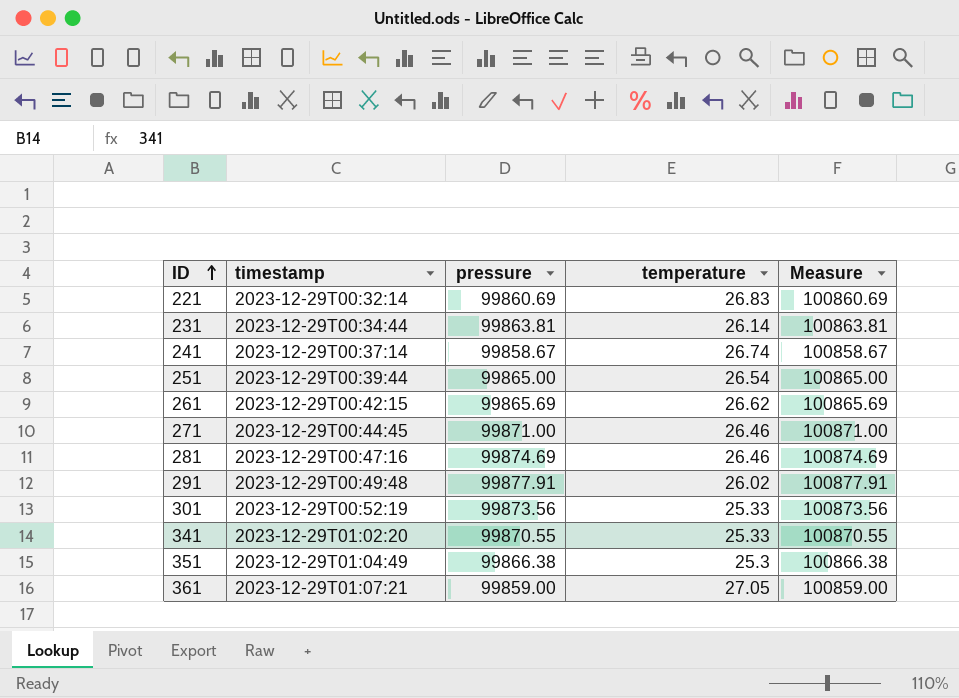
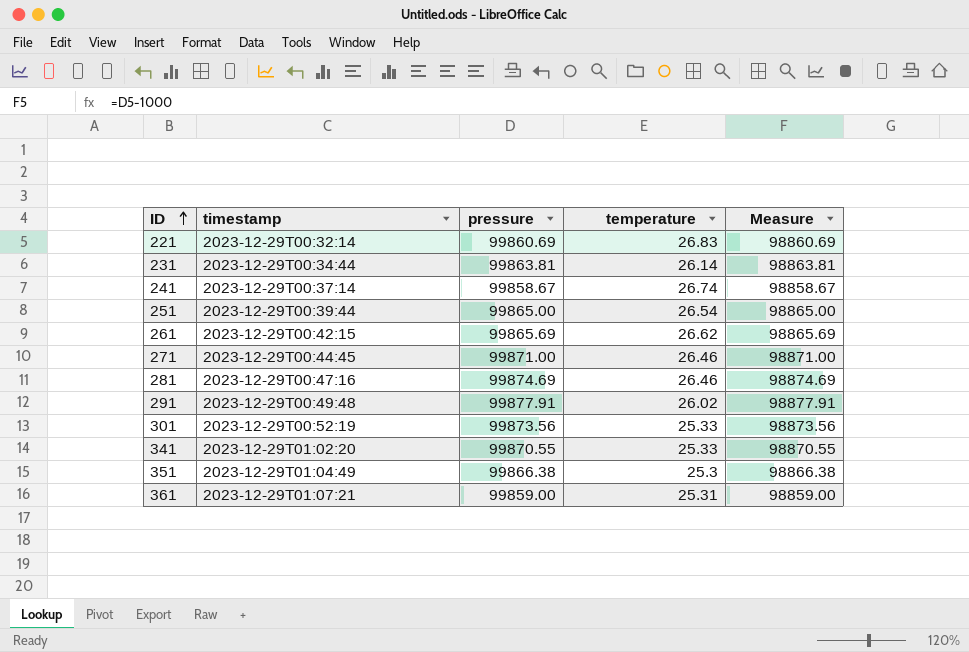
column Measure | formula: [pressure] + 1000 -> [pressure] - 1000
361 | temperature: 27.05 -> 25.31

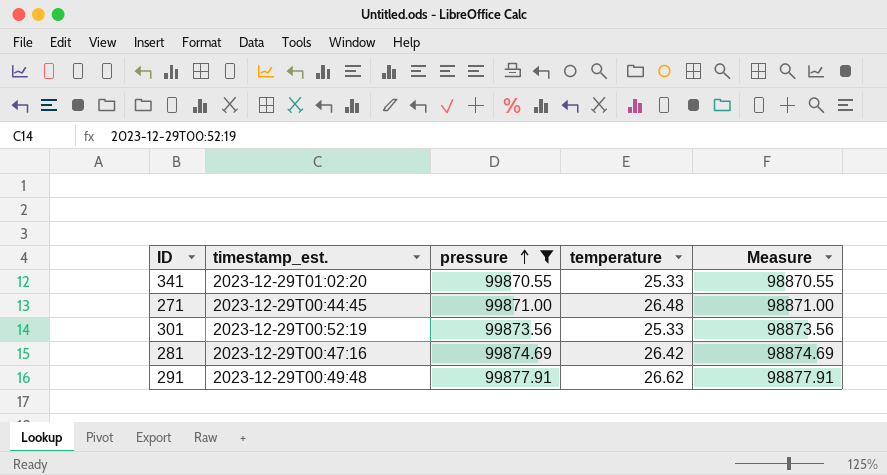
filter: none -> pressure >= 99870.55
row order: ID ascending -> pressure ascending
column name: timestamp -> timestamp_est.
271 | temperature: 26.46 -> 26.48
281 | temperature: 26.46 -> 26.42
291 | temperature: 26.02 -> 26.62

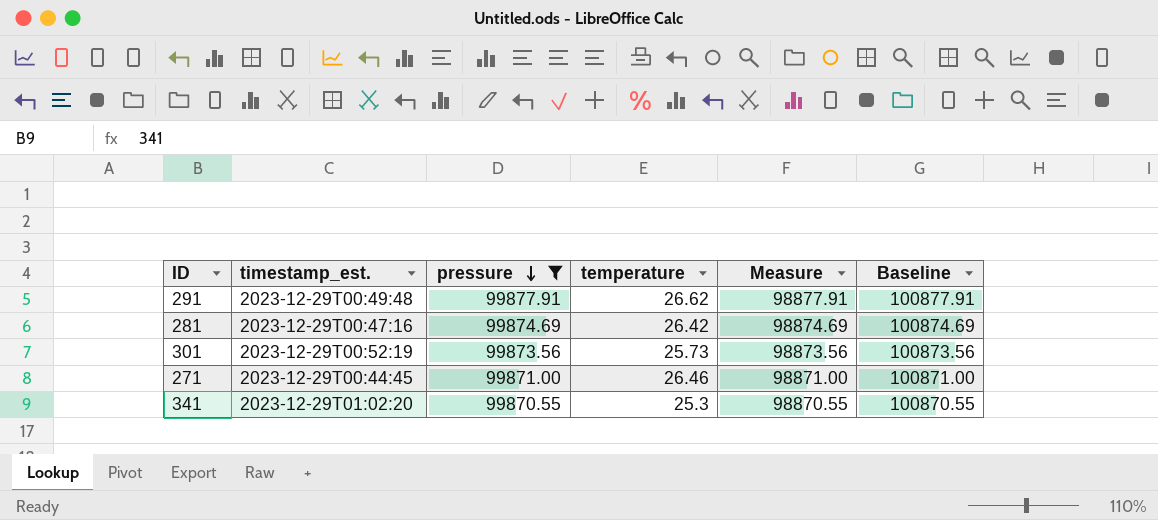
row order: pressure ascending -> pressure descending
column Baseline | formula: none -> [pressure] + 1000
301 | temperature: 25.33 -> 25.73
271 | temperature: 26.48 -> 26.46
341 | temperature: 25.33 -> 25.3

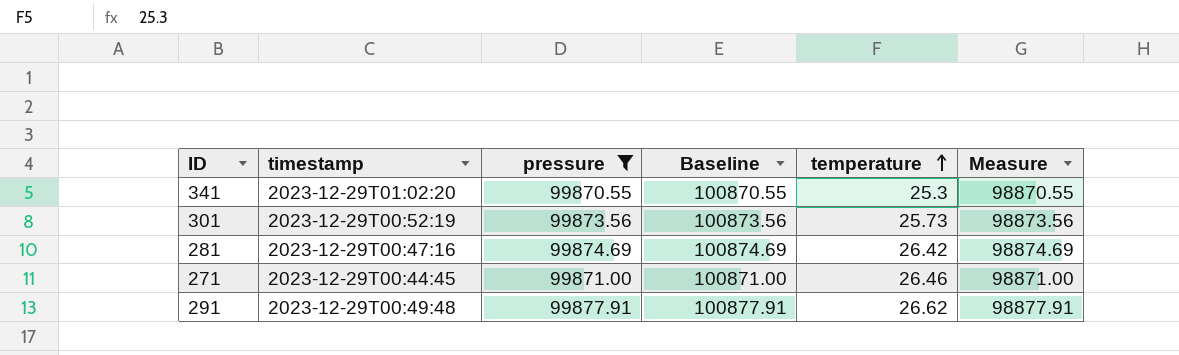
row order: pressure descending -> temperature ascending
column name: timestamp_est. -> timestamp
column Baseline | position: 6 -> 4

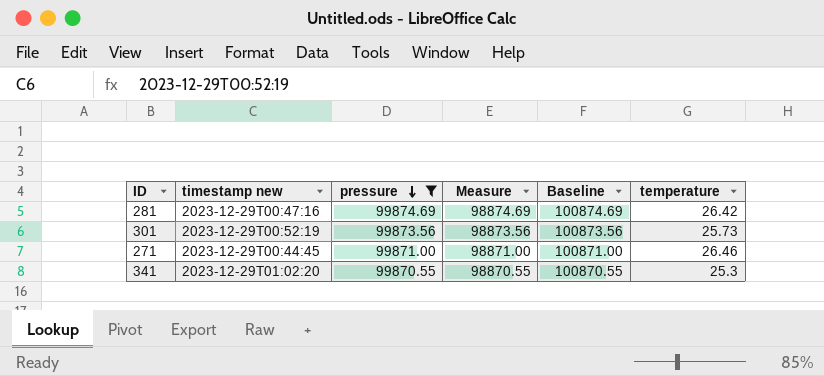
row order: temperature ascending -> pressure descending
column name: timestamp -> timestamp new
column Measure | position: 6 -> 4
row 291: 2023-12-29T00:49:48 | 99877.91 | 100877.91 | 26.62 | 98877.91 -> none

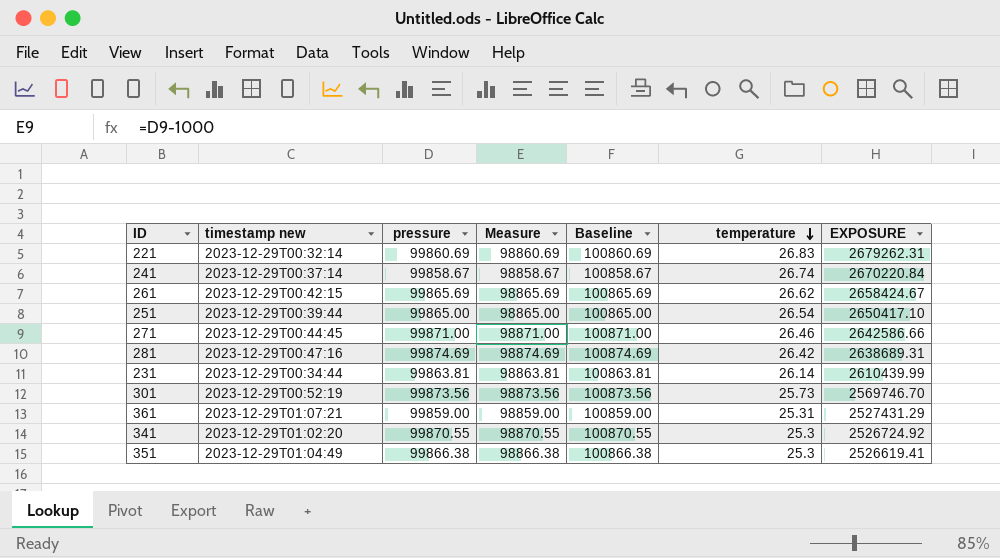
filter: pressure >= 99870.55 -> none
row order: pressure descending -> temperature descending
column EXPOSURE | formula: none -> [pressure] * [temperature]

